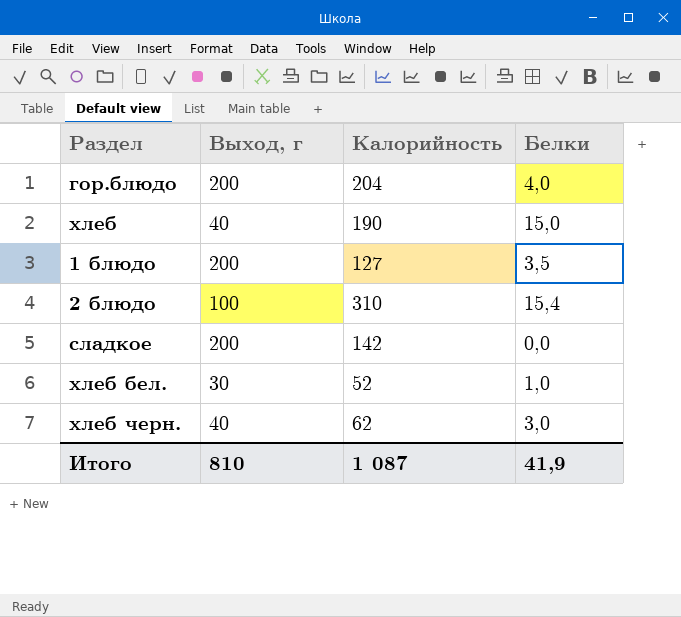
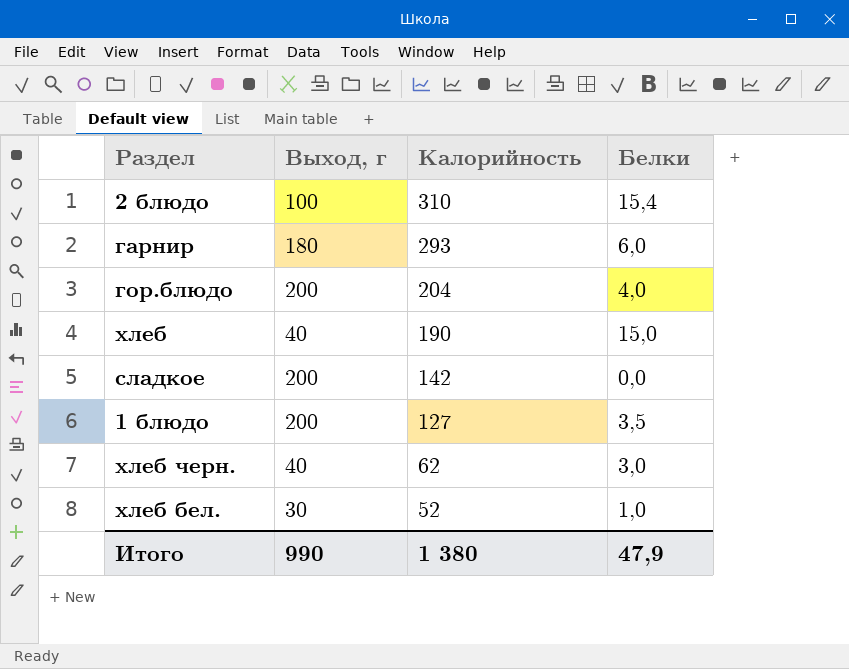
row order: none -> Калорийность descending
row гарнир: none -> 180 | 293 | 6,0
Итого | Выход, г: 810 -> 990
Итого | Калорийность: 1 087 -> 1 380
Итого | Белки: 41,9 -> 47,9

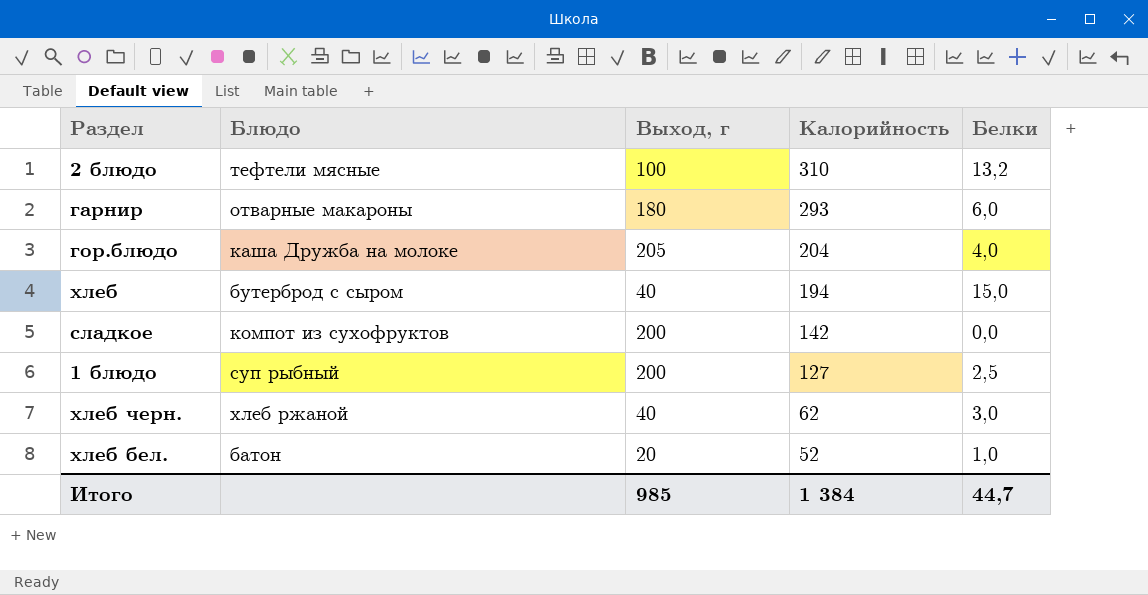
column Блюдо | position: none -> 2
2 блюдо | Белки: 15,4 -> 13,2
гор.блюдо | Выход, г: 200 -> 205
хлеб | Калорийность: 190 -> 194
1 блюдо | Белки: 3,5 -> 2,5
хлеб бел. | Выход, г: 30 -> 20
Итого | Выход, г: 990 -> 985
Итого | Калорийность: 1 380 -> 1 384
Итого | Белки: 47,9 -> 44,7

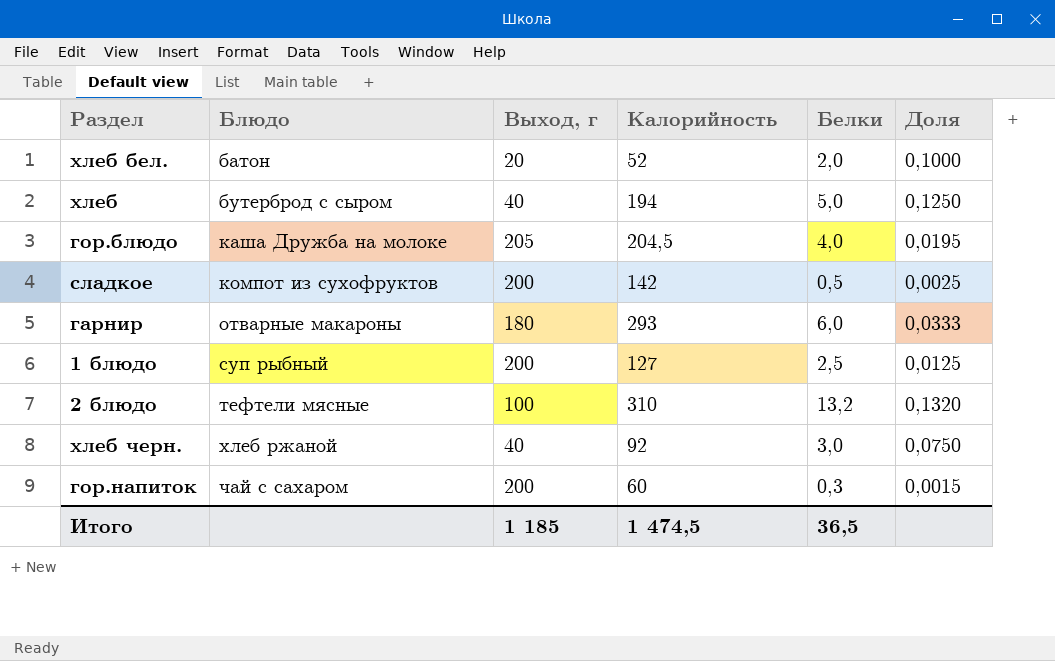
row order: Калорийность descending -> Блюдо ascending
column Доля | formula: none -> [Белки] / [Выход, г]
хлеб бел. | Белки: 1,0 -> 2,0
хлеб | Белки: 15,0 -> 5,0
гор.блюдо | Калорийность: 204 -> 204,5
сладкое | Белки: 0,0 -> 0,5
хлеб черн. | Калорийность: 62 -> 92
row гор.напиток: none -> чай с сахаром | 200 | 60 | 0,3 | 0,0015
Итого | Выход, г: 985 -> 1 185
Итого | Калорийность: 1 384 -> 1 474,5
Итого | Белки: 44,7 -> 36,5

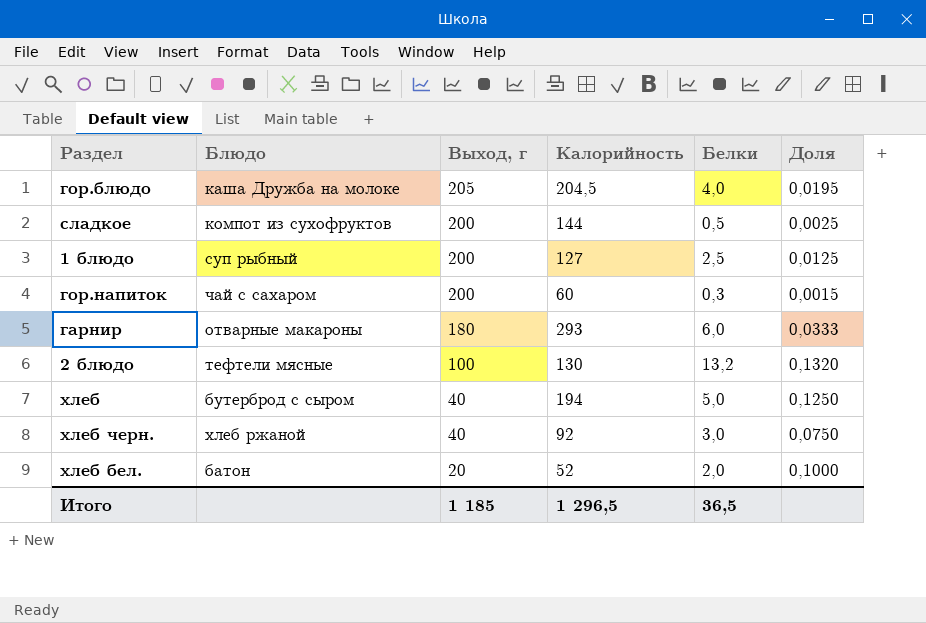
row order: Блюдо ascending -> Выход, г descending
сладкое | Калорийность: 142 -> 144
2 блюдо | Калорийность: 310 -> 130
Итого | Калорийность: 1 474,5 -> 1 296,5

